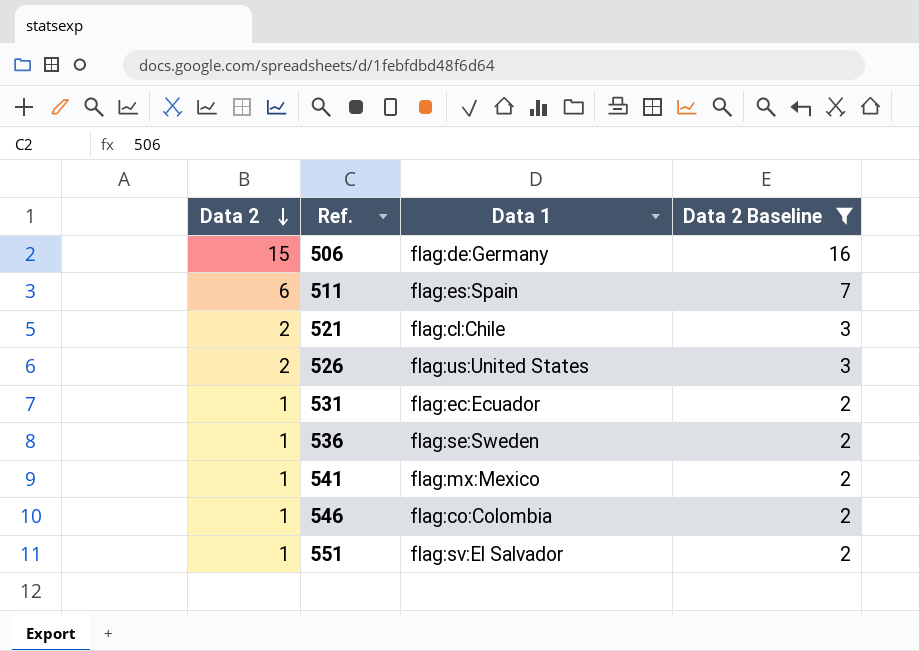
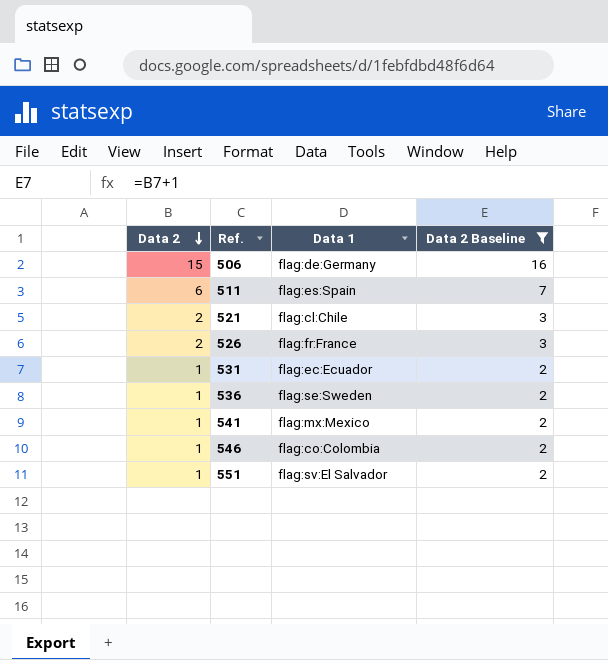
526 | Data 1: flag:us:United States -> flag:fr:France

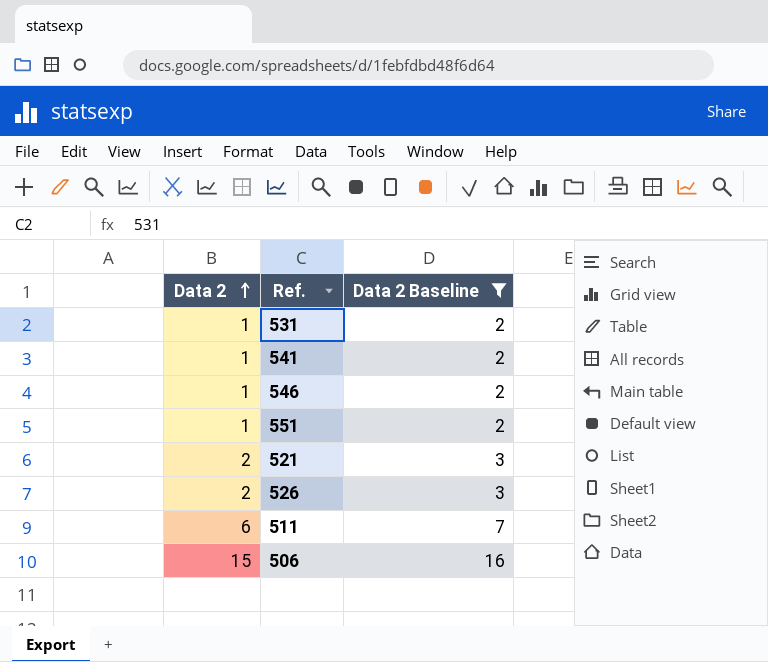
row order: Data 2 descending -> Data 2 ascending
column Data 1 | position: 3 -> none
row 536: 1 | flag:se:Sweden | 2 -> none

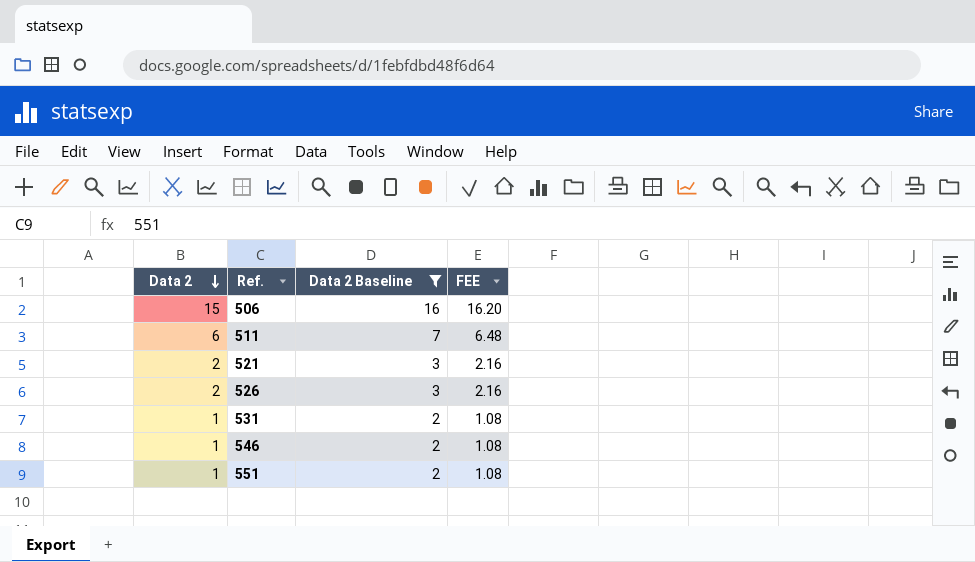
row order: Data 2 ascending -> Data 2 descending
column FEE | formula: none -> [Data 2] * 1.08
row 541: 1 | 2 -> none

